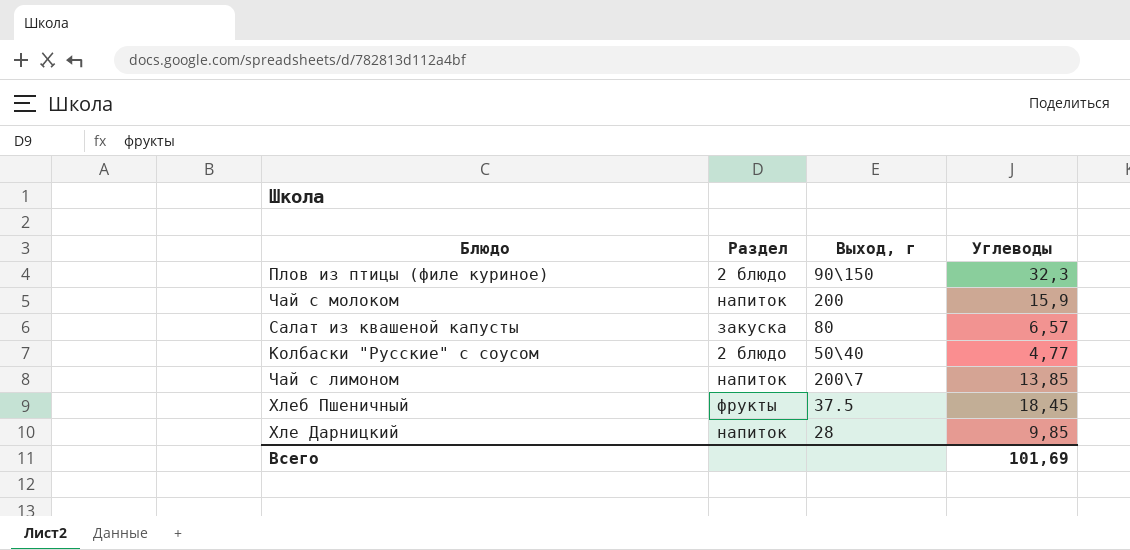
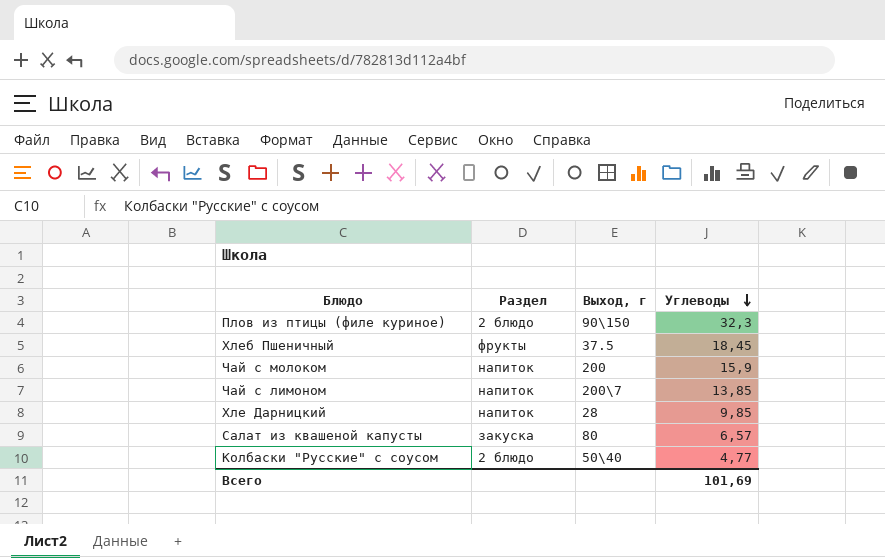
row order: none -> Углеводы descending

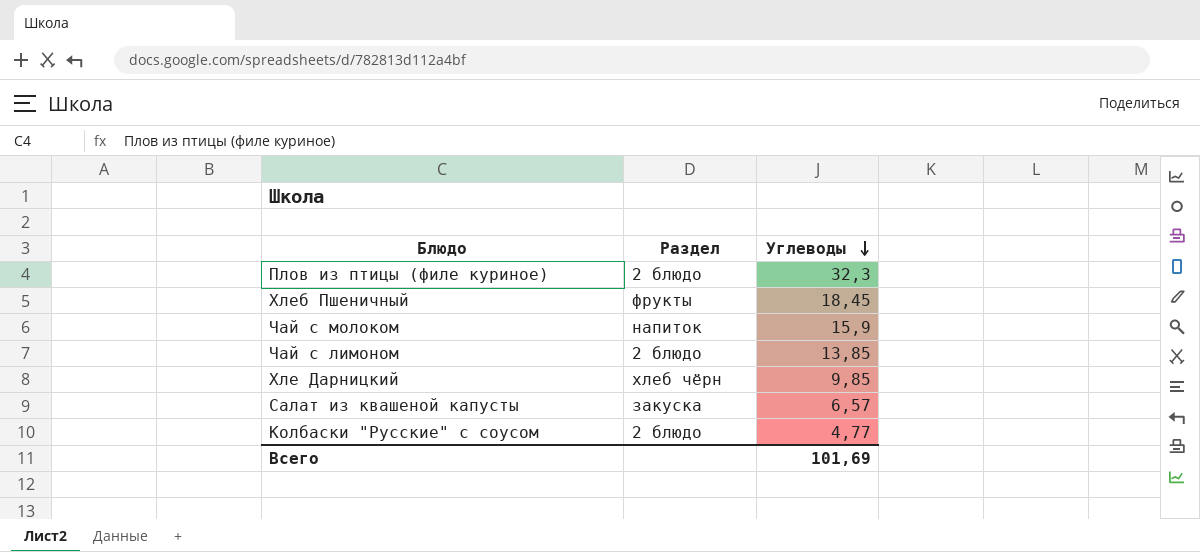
column Выход, г | position: 3 -> none
Чай с лимоном | Раздел: напиток -> 2 блюдо
Хле Дарницкий | Раздел: напиток -> хлеб чёрн

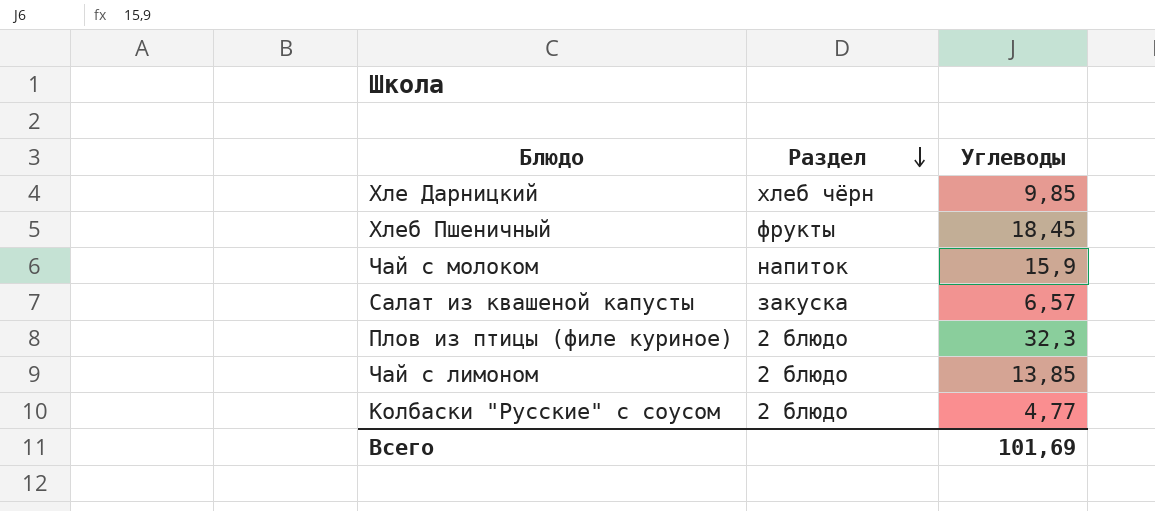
row order: Углеводы descending -> Раздел descending

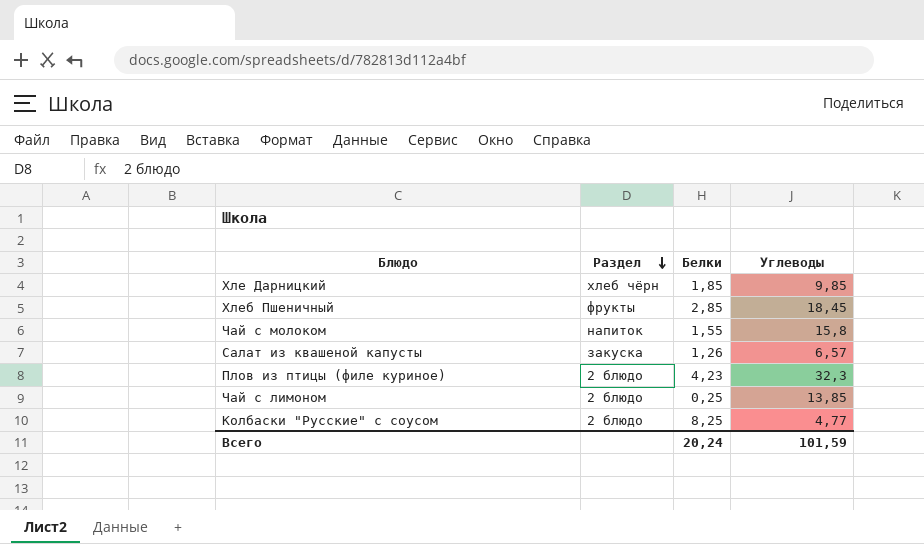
column Белки | position: none -> 3
Чай с молоком | Углеводы: 15,9 -> 15,8
Всего | Углеводы: 101,69 -> 101,59

